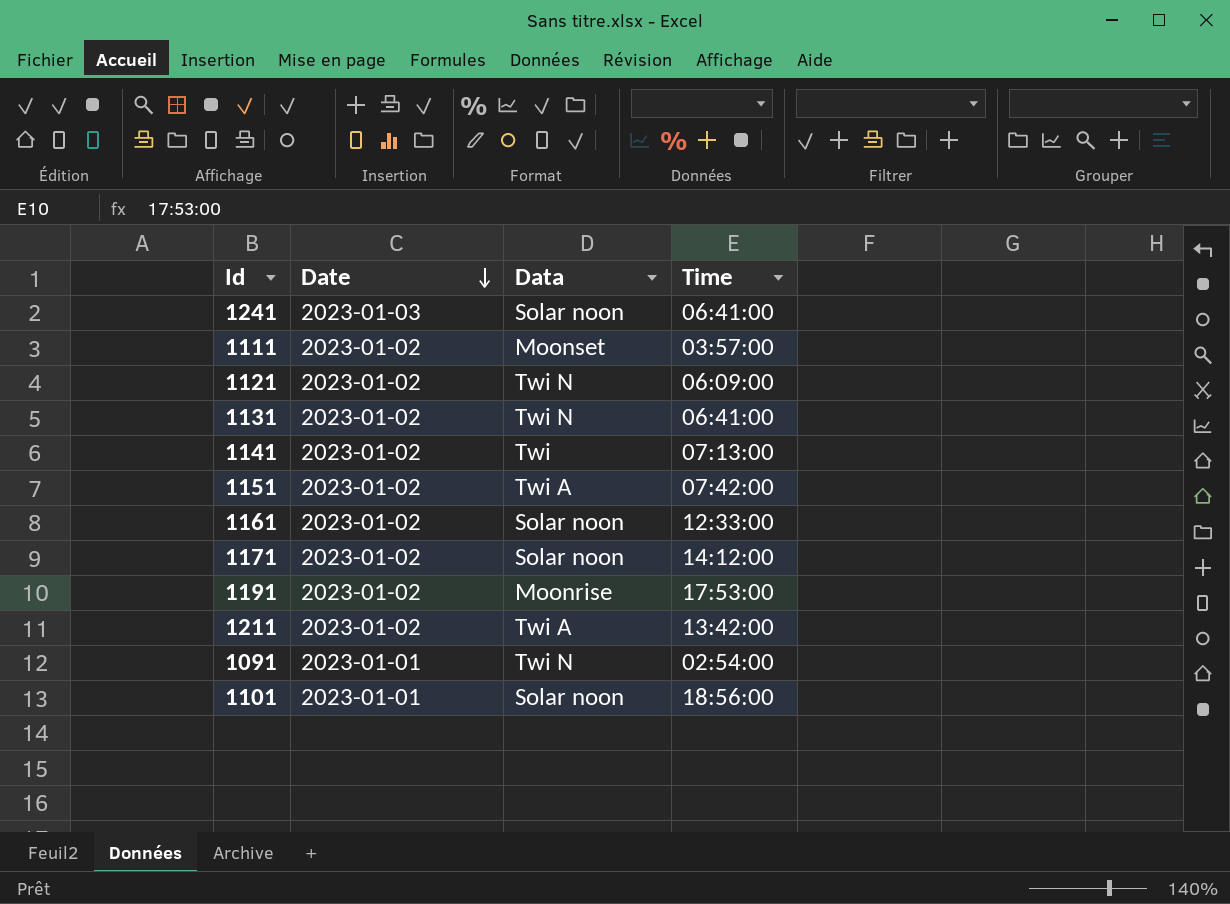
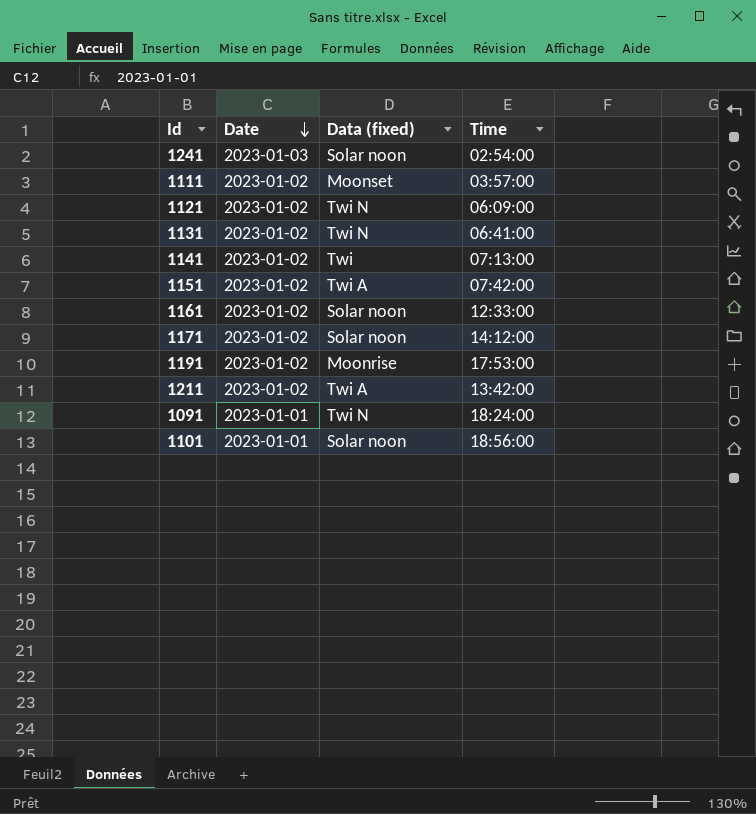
column name: Data -> Data (fixed)
1241 | Time: 06:41:00 -> 02:54:00
1091 | Time: 02:54:00 -> 18:24:00

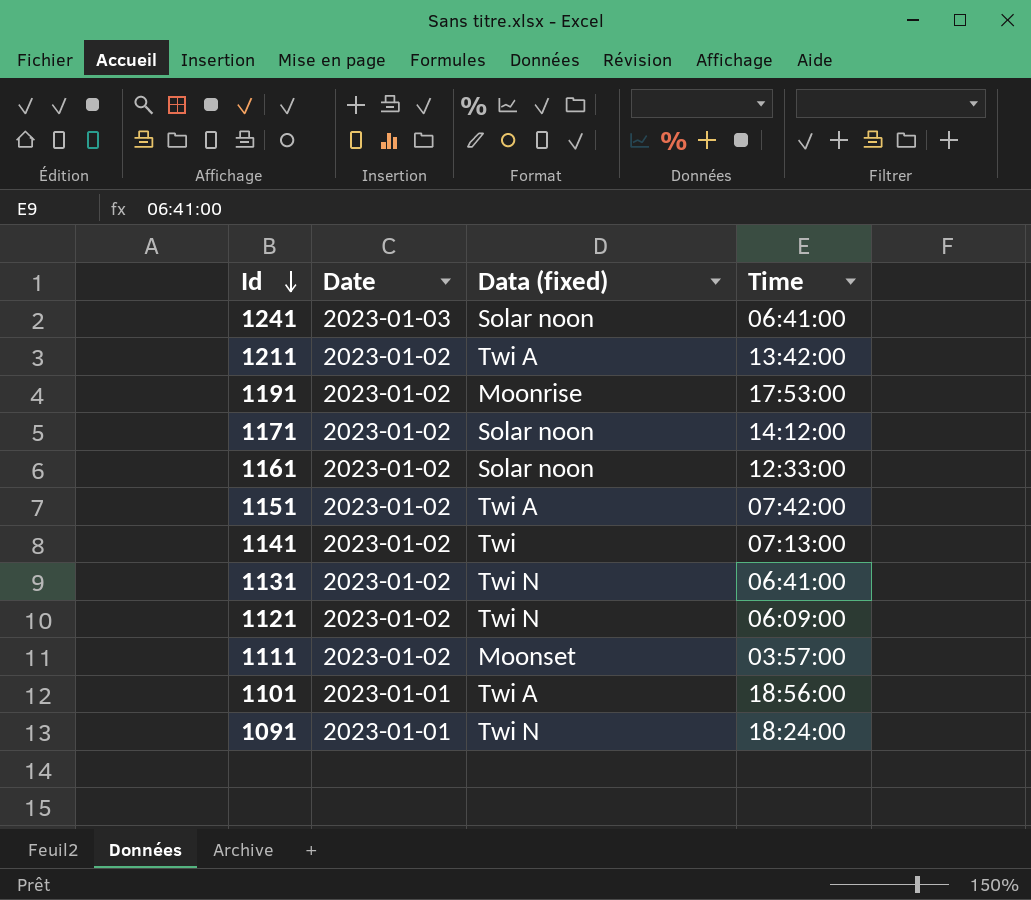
row order: Date descending -> Id descending
1241 | Time: 02:54:00 -> 06:41:00
1101 | Data (fixed): Solar noon -> Twi A

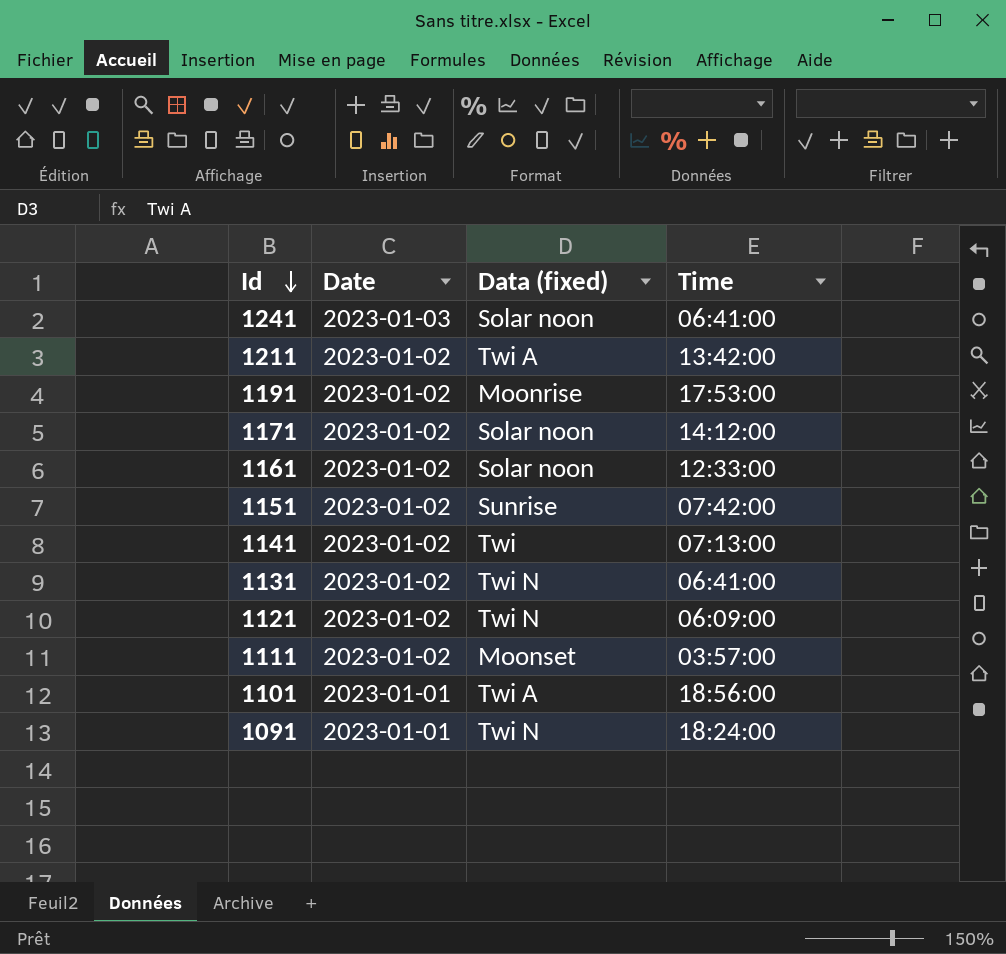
1151 | Data (fixed): Twi A -> Sunrise

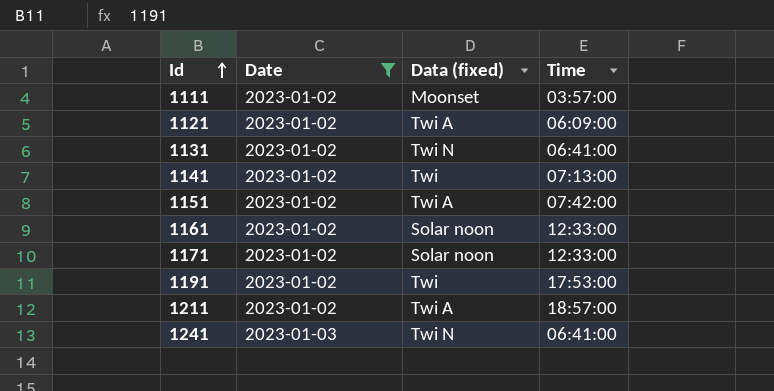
filter: none -> Date != 2023-01-01
row order: Id descending -> Id ascending
1121 | Data (fixed): Twi N -> Twi A
1151 | Data (fixed): Sunrise -> Twi A
1171 | Time: 14:12:00 -> 12:33:00
1191 | Data (fixed): Moonrise -> Twi
1211 | Time: 13:42:00 -> 18:57:00
1241 | Data (fixed): Solar noon -> Twi N

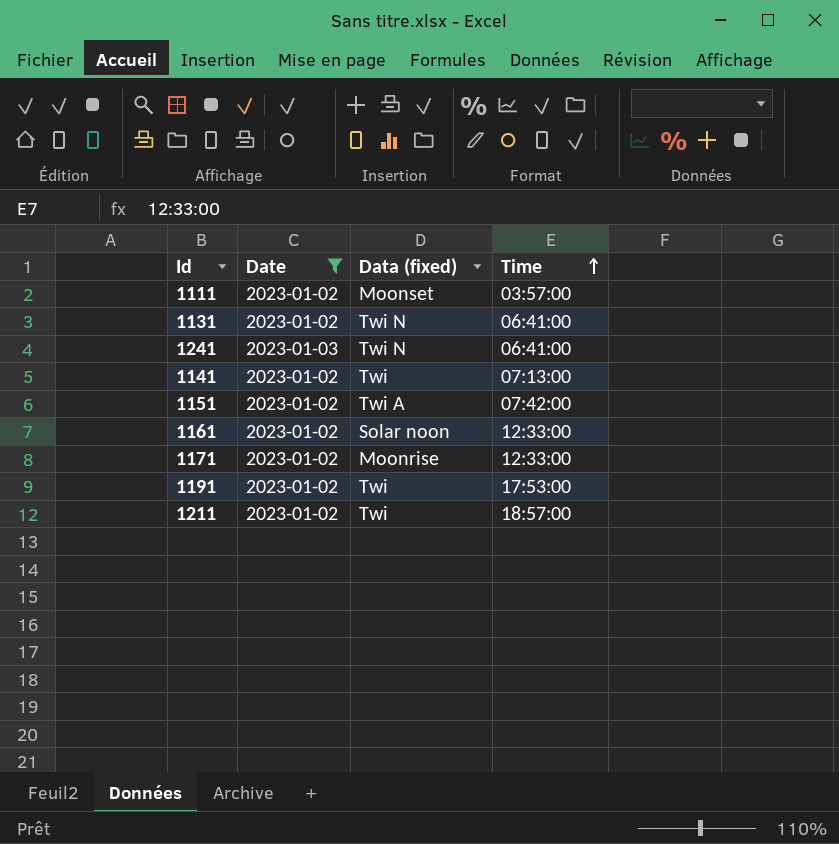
row order: Id ascending -> Time ascending
row 1121: 2023-01-02 | Twi A | 06:09:00 -> none
1171 | Data (fixed): Solar noon -> Moonrise
1211 | Data (fixed): Twi A -> Twi

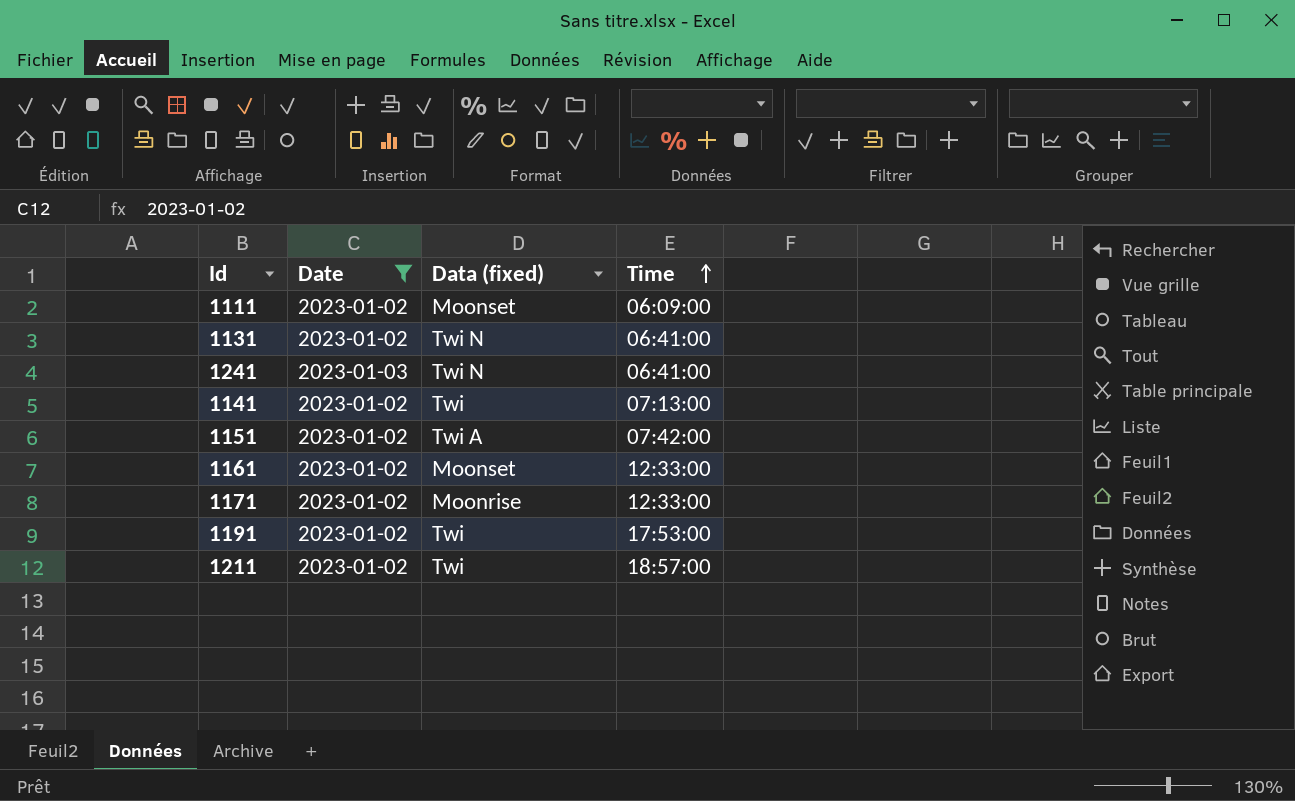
1111 | Time: 03:57:00 -> 06:09:00
1161 | Data (fixed): Solar noon -> Moonset

